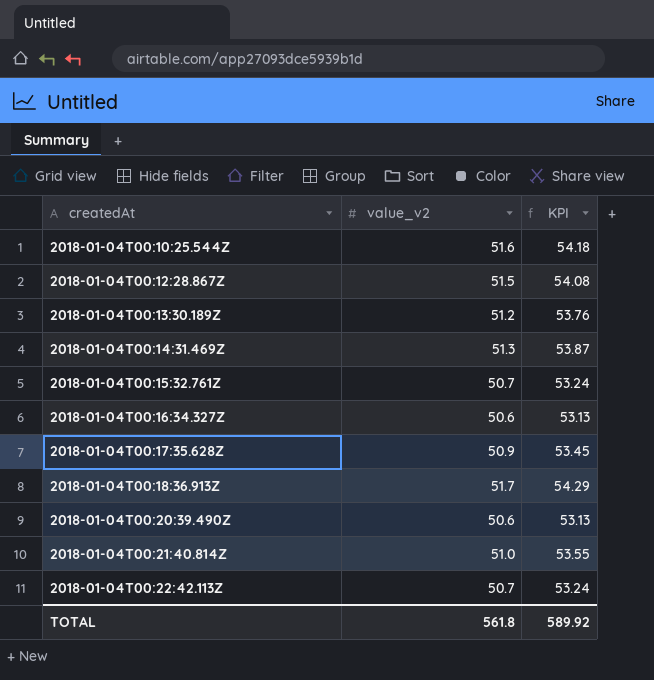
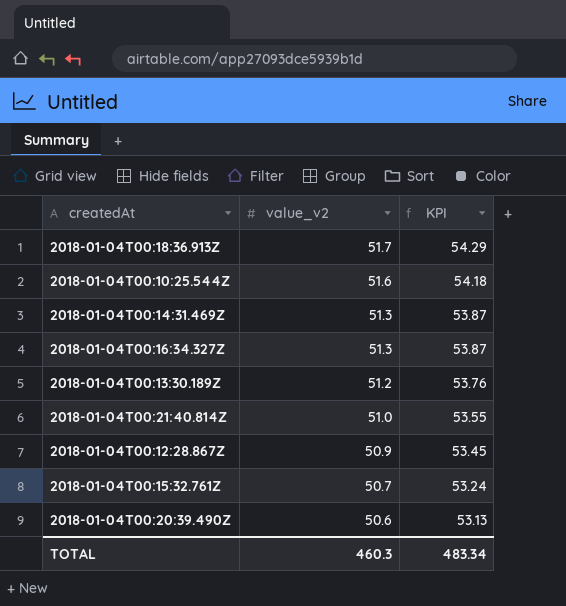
row order: createdAt ascending -> value_v2 descending
row 2018-01-04T00:17:35.628Z: 50.9 | 53.45 -> none
row 2018-01-04T00:22:42.113Z: 50.7 | 53.24 -> none
2018-01-04T00:16:34.327Z | value_v2: 50.6 -> 51.3
2018-01-04T00:16:34.327Z | KPI: 53.13 -> 53.87
2018-01-04T00:12:28.867Z | value_v2: 51.5 -> 50.9
2018-01-04T00:12:28.867Z | KPI: 54.08 -> 53.45
TOTAL | value_v2: 561.8 -> 460.3
TOTAL | KPI: 589.92 -> 483.34

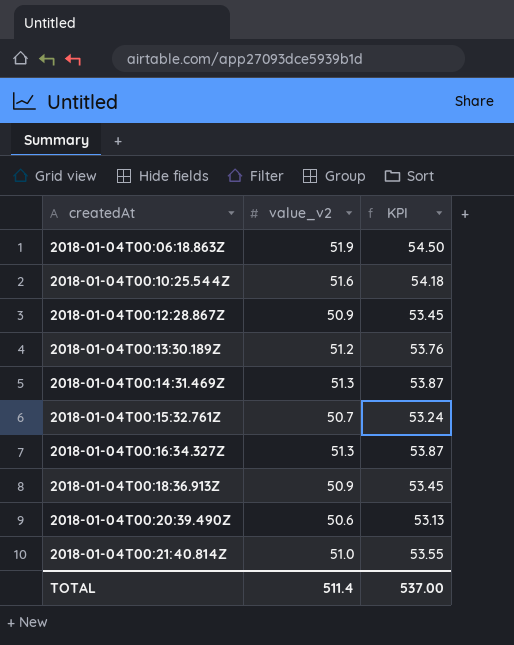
row order: value_v2 descending -> createdAt ascending
row 2018-01-04T00:06:18.863Z: none -> 51.9 | 54.50
2018-01-04T00:18:36.913Z | value_v2: 51.7 -> 50.9
2018-01-04T00:18:36.913Z | KPI: 54.29 -> 53.45
TOTAL | value_v2: 460.3 -> 511.4
TOTAL | KPI: 483.34 -> 537.00

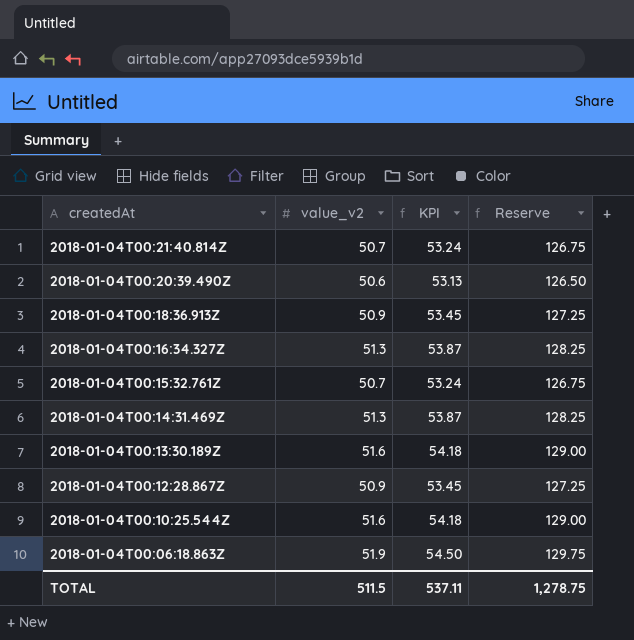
row order: createdAt ascending -> createdAt descending
column Reserve | formula: none -> [value_v2] * 2.5
2018-01-04T00:21:40.814Z | value_v2: 51.0 -> 50.7
2018-01-04T00:21:40.814Z | KPI: 53.55 -> 53.24
2018-01-04T00:13:30.189Z | value_v2: 51.2 -> 51.6
2018-01-04T00:13:30.189Z | KPI: 53.76 -> 54.18
TOTAL | value_v2: 511.4 -> 511.5
TOTAL | KPI: 537.00 -> 537.11

